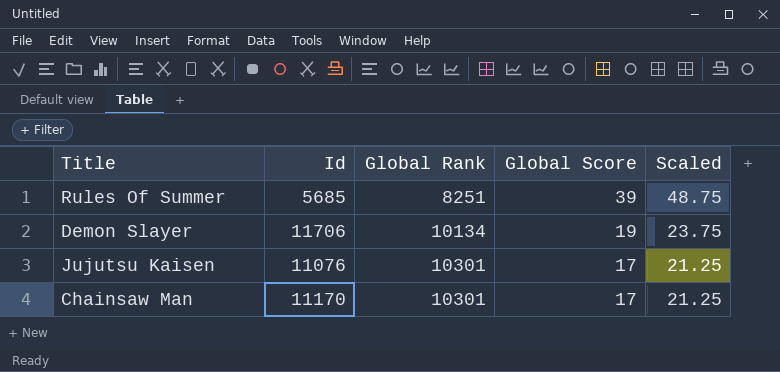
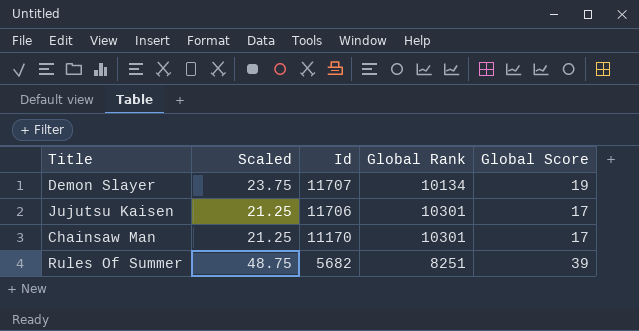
row order: Global Rank ascending -> Id descending
column Scaled | position: 5 -> 2
Demon Slayer | Id: 11706 -> 11707
Jujutsu Kaisen | Id: 11076 -> 11706
Rules Of Summer | Id: 5685 -> 5682

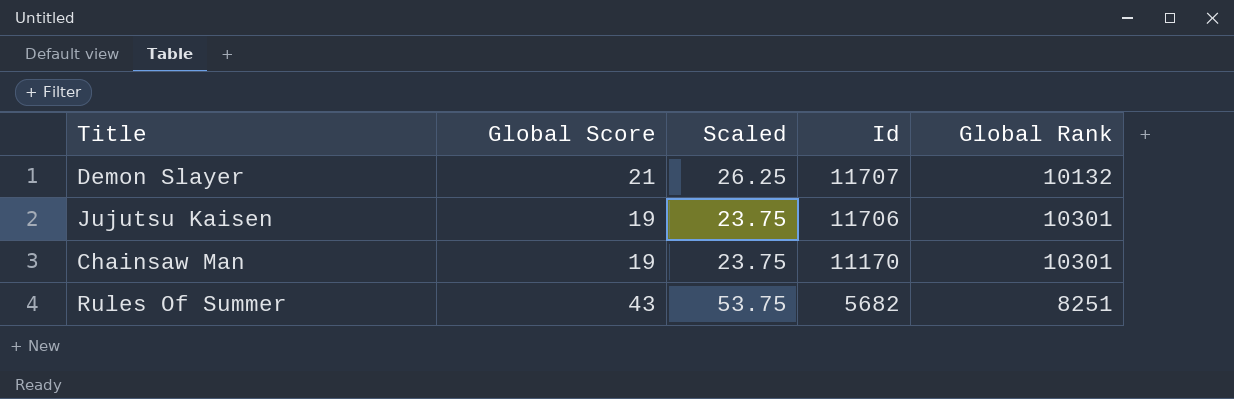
column Global Score | position: 5 -> 2
Demon Slayer | Global Score: 19 -> 21
Demon Slayer | Scaled: 23.75 -> 26.25
Demon Slayer | Global Rank: 10134 -> 10132
Jujutsu Kaisen | Global Score: 17 -> 19
Jujutsu Kaisen | Scaled: 21.25 -> 23.75
Chainsaw Man | Global Score: 17 -> 19
Chainsaw Man | Scaled: 21.25 -> 23.75
Rules Of Summer | Global Score: 39 -> 43
Rules Of Summer | Scaled: 48.75 -> 53.75

